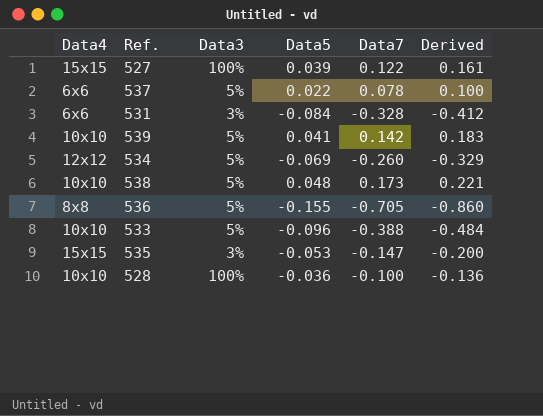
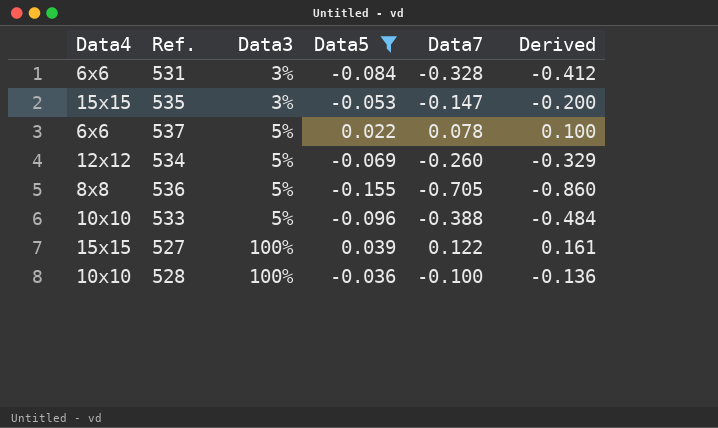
filter: none -> Data5 <= 0.039
row order: none -> Data3 ascending

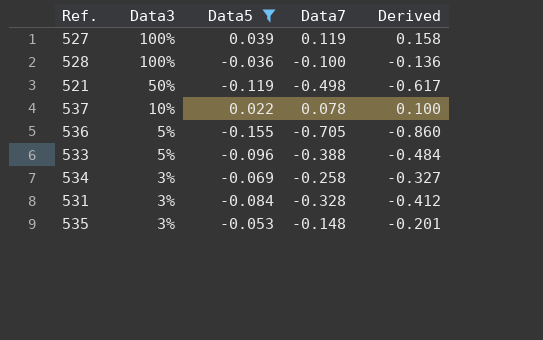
row order: Data3 ascending -> Data3 descending
column Data4 | position: 1 -> none
527 | Data7: 0.122 -> 0.119
527 | Derived: 0.161 -> 0.158
row 521: none -> 50% | -0.119 | -0.498 | -0.617
537 | Data3: 5% -> 10%
534 | Data3: 5% -> 3%
534 | Data7: -0.260 -> -0.258
534 | Derived: -0.329 -> -0.327
535 | Data7: -0.147 -> -0.148
535 | Derived: -0.200 -> -0.201

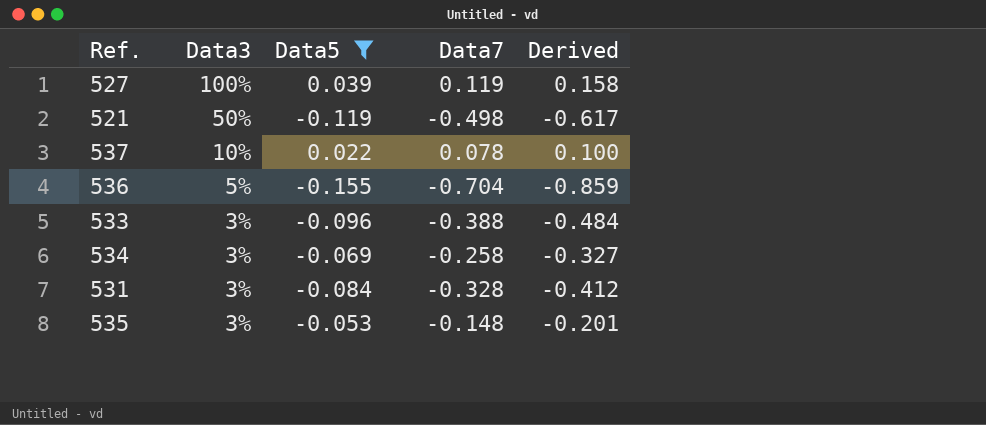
row 528: 100% | -0.036 | -0.100 | -0.136 -> none
536 | Data7: -0.705 -> -0.704
536 | Derived: -0.860 -> -0.859
533 | Data3: 5% -> 3%

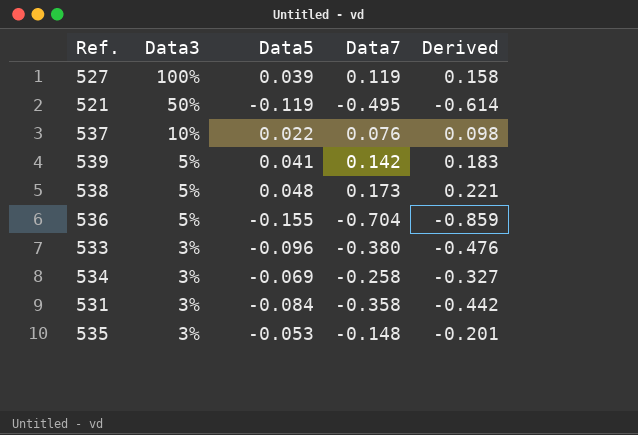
filter: Data5 <= 0.039 -> none
521 | Data7: -0.498 -> -0.495
521 | Derived: -0.617 -> -0.614
537 | Data7: 0.078 -> 0.076
537 | Derived: 0.100 -> 0.098
533 | Data7: -0.388 -> -0.380
533 | Derived: -0.484 -> -0.476
531 | Data7: -0.328 -> -0.358
531 | Derived: -0.412 -> -0.442

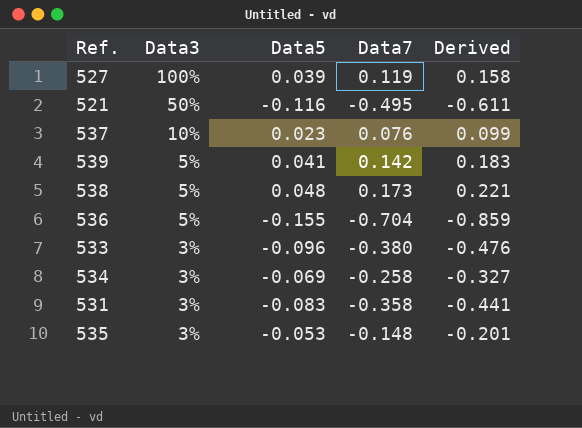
521 | Data5: -0.119 -> -0.116
521 | Derived: -0.614 -> -0.611
537 | Data5: 0.022 -> 0.023
537 | Derived: 0.098 -> 0.099
531 | Data5: -0.084 -> -0.083
531 | Derived: -0.442 -> -0.441

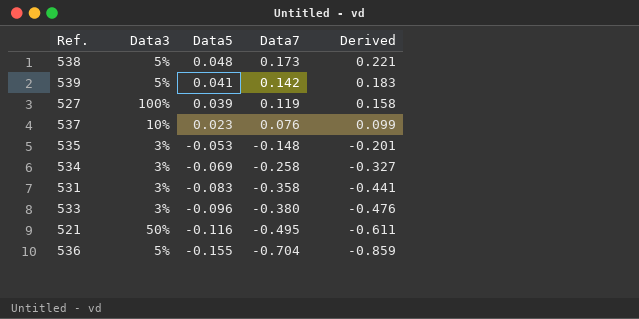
row order: Data3 descending -> Data5 descending

